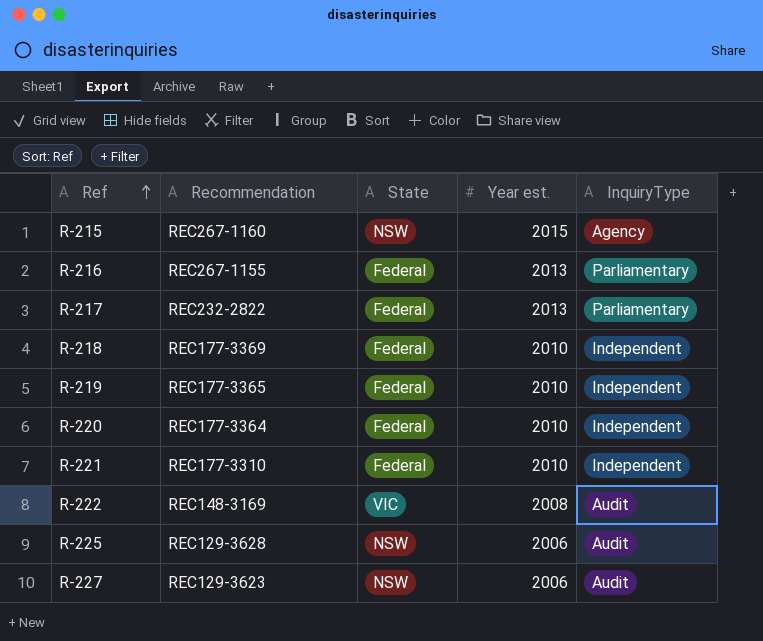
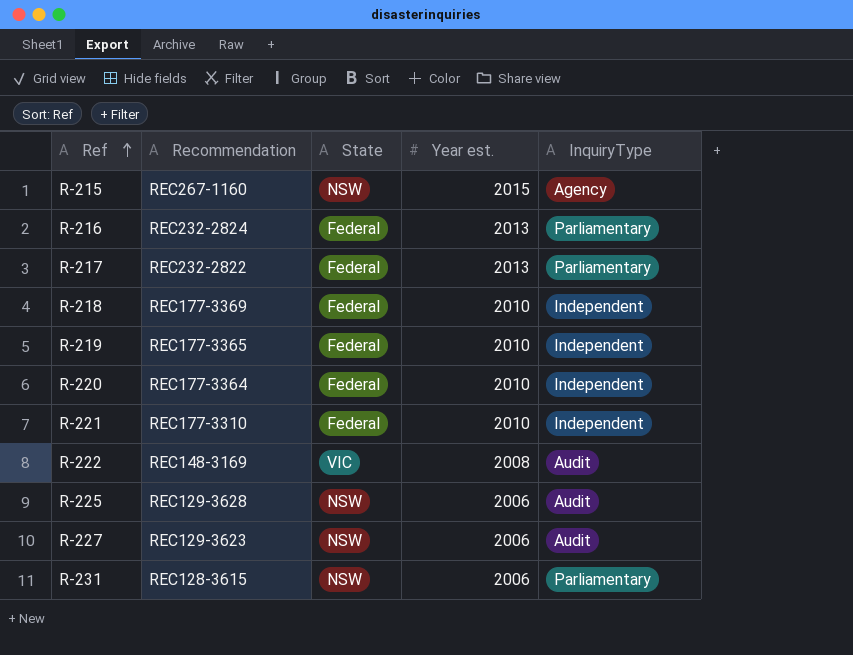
R-216 | Recommendation: REC267-1155 -> REC232-2824
row R-231: none -> REC128-3615 | NSW | 2006 | Parliamentary

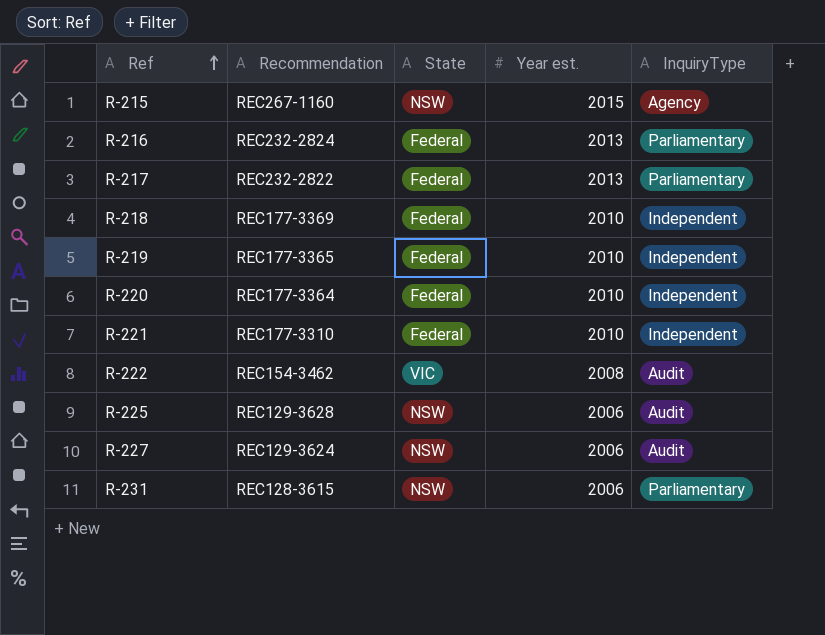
R-222 | Recommendation: REC148-3169 -> REC154-3462
R-227 | Recommendation: REC129-3623 -> REC129-3624

